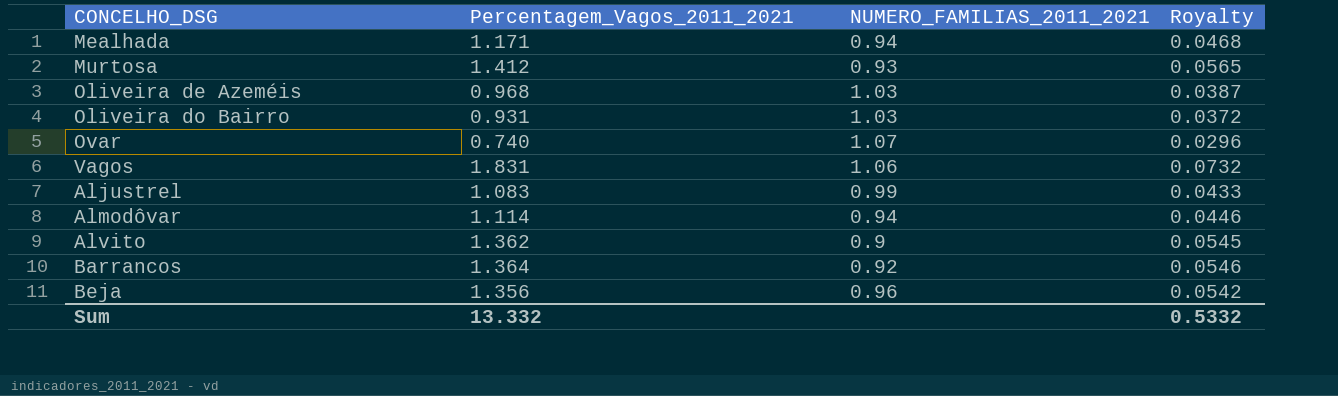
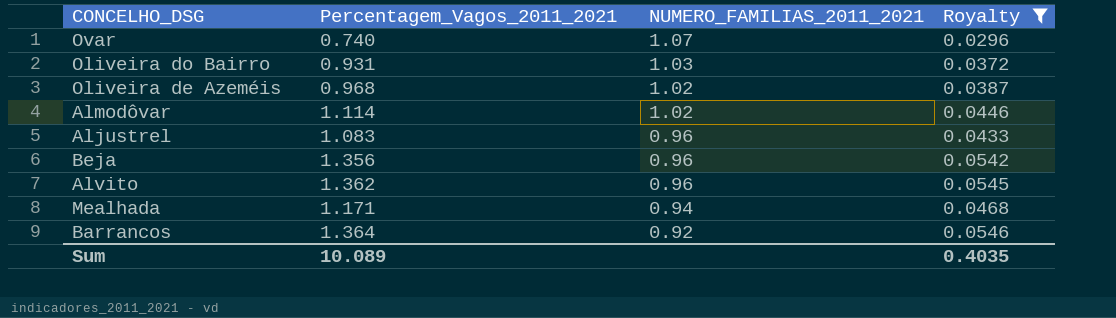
filter: none -> Royalty <= 0.0546
row order: none -> NUMERO_FAMILIAS_2011_2021 descending
Oliveira de Azeméis | NUMERO_FAMILIAS_2011_2021: 1.03 -> 1.02
Almodôvar | NUMERO_FAMILIAS_2011_2021: 0.94 -> 1.02
Aljustrel | NUMERO_FAMILIAS_2011_2021: 0.99 -> 0.96
Alvito | NUMERO_FAMILIAS_2011_2021: 0.9 -> 0.96
Sum | Percentagem_Vagos_2011_2021: 13.332 -> 10.089
Sum | Royalty: 0.5332 -> 0.4035

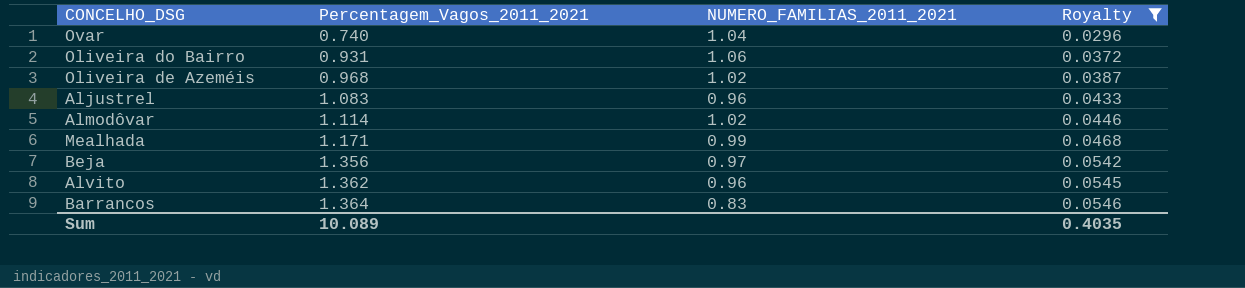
row order: NUMERO_FAMILIAS_2011_2021 descending -> Percentagem_Vagos_2011_2021 ascending
Ovar | NUMERO_FAMILIAS_2011_2021: 1.07 -> 1.04
Oliveira do Bairro | NUMERO_FAMILIAS_2011_2021: 1.03 -> 1.06
Mealhada | NUMERO_FAMILIAS_2011_2021: 0.94 -> 0.99
Beja | NUMERO_FAMILIAS_2011_2021: 0.96 -> 0.97
Barrancos | NUMERO_FAMILIAS_2011_2021: 0.92 -> 0.83

